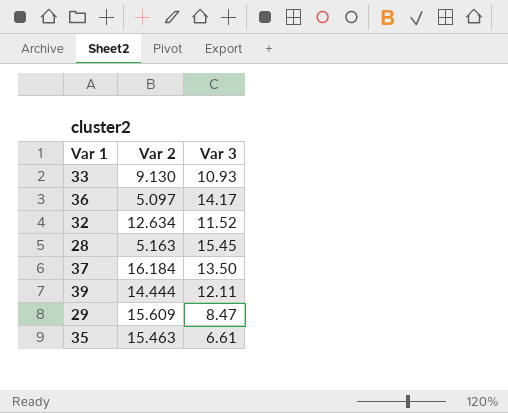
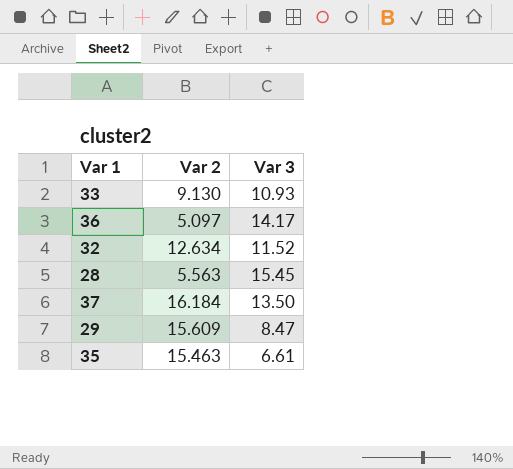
row 39: 14.444 | 12.11 -> none
28 | Var 2: 5.163 -> 5.563

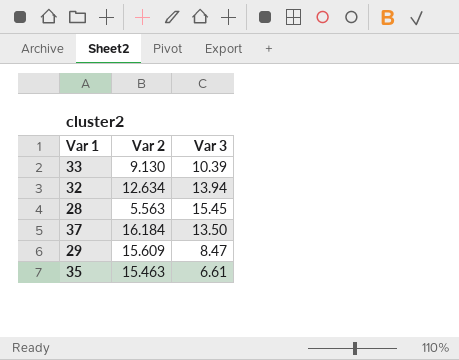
row 36: 5.097 | 14.17 -> none
33 | Var 3: 10.93 -> 10.39
32 | Var 3: 11.52 -> 13.94

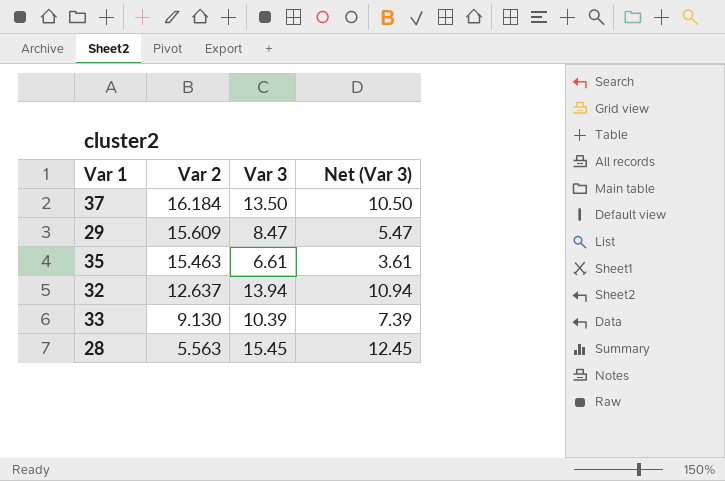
row order: none -> Var 2 descending
column Net (Var 3) | formula: none -> [Var 3] - 3
32 | Var 2: 12.634 -> 12.637

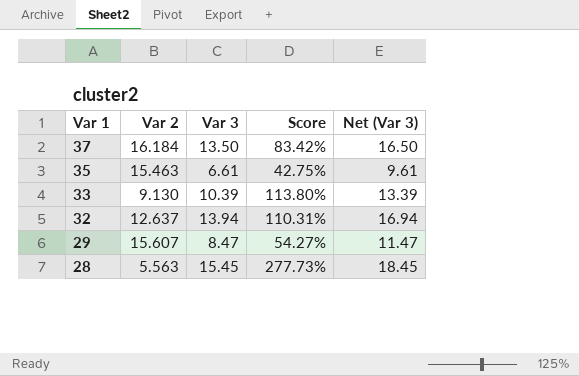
row order: Var 2 descending -> Var 1 descending
column Score | formula: none -> [Var 3] / [Var 2]
column Net (Var 3) | formula: [Var 3] - 3 -> [Var 3] + 3
29 | Var 2: 15.609 -> 15.607

